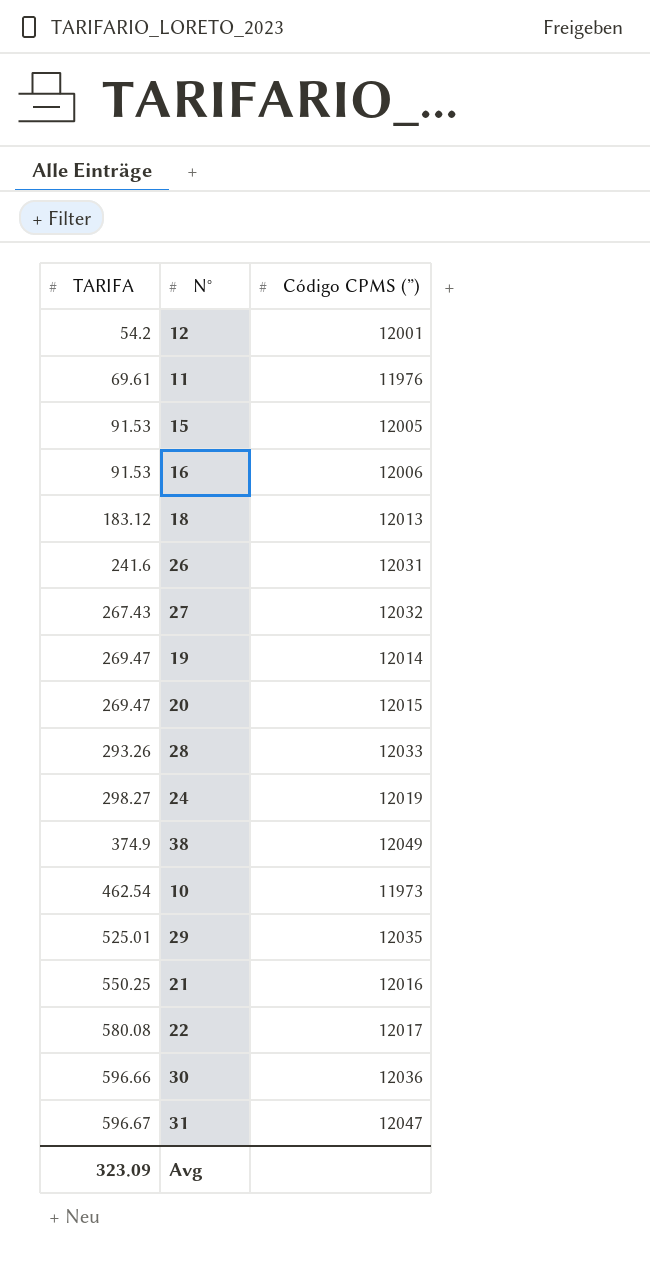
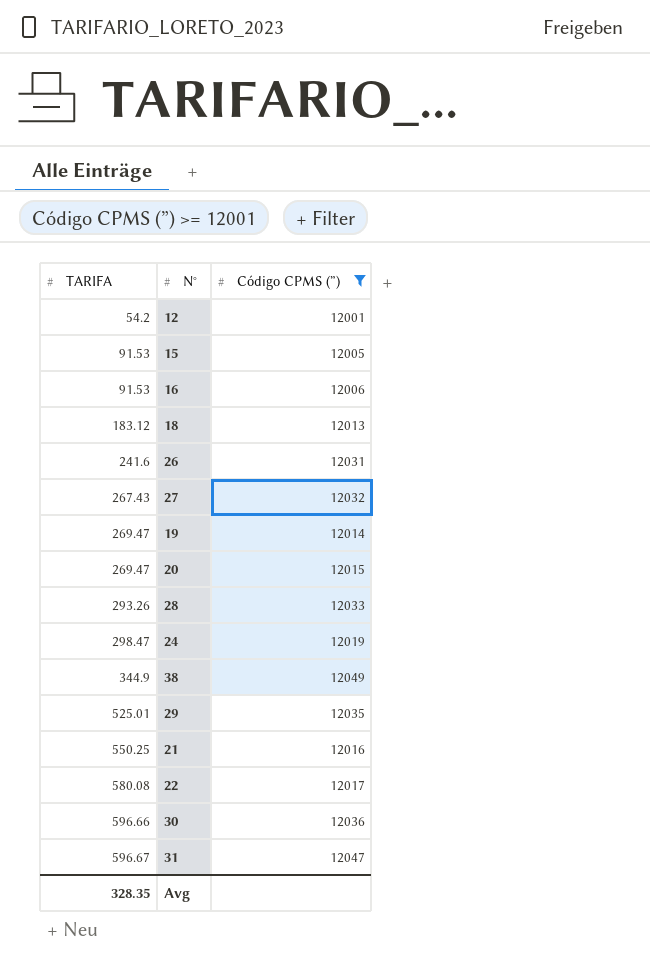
filter: none -> Código CPMS (”) >= 12001
24 | TARIFA: 298.27 -> 298.47
38 | TARIFA: 374.9 -> 344.9
Avg | TARIFA: 323.09 -> 328.35

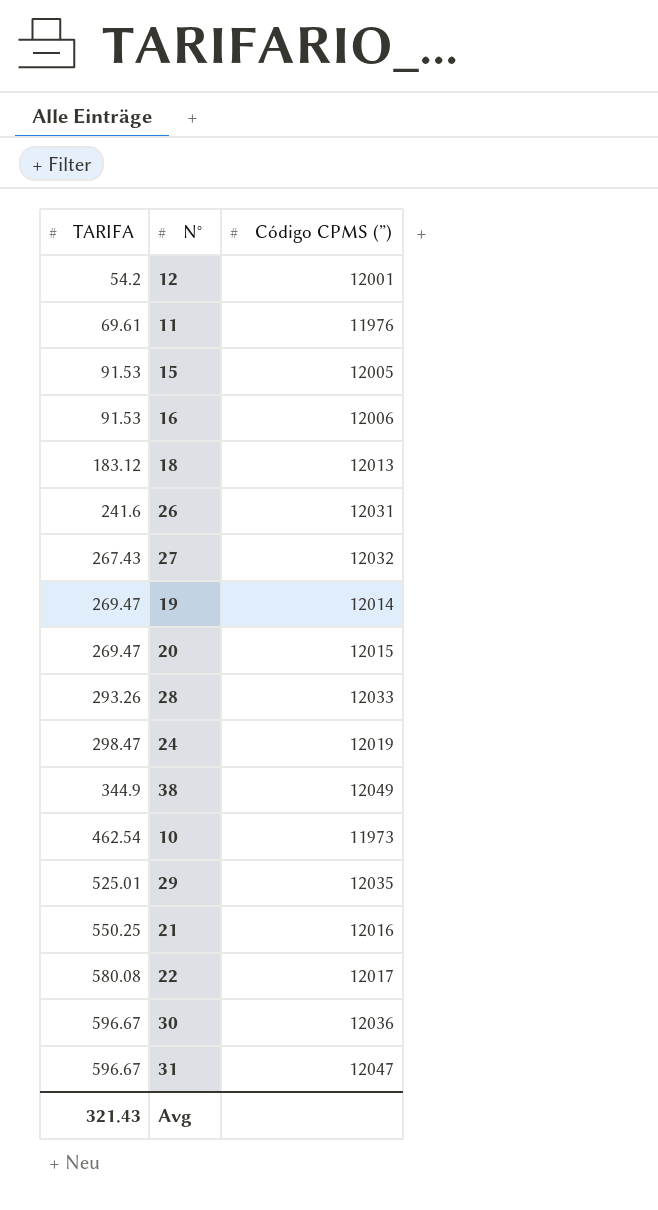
filter: Código CPMS (”) >= 12001 -> none
30 | TARIFA: 596.66 -> 596.67
Avg | TARIFA: 328.35 -> 321.43

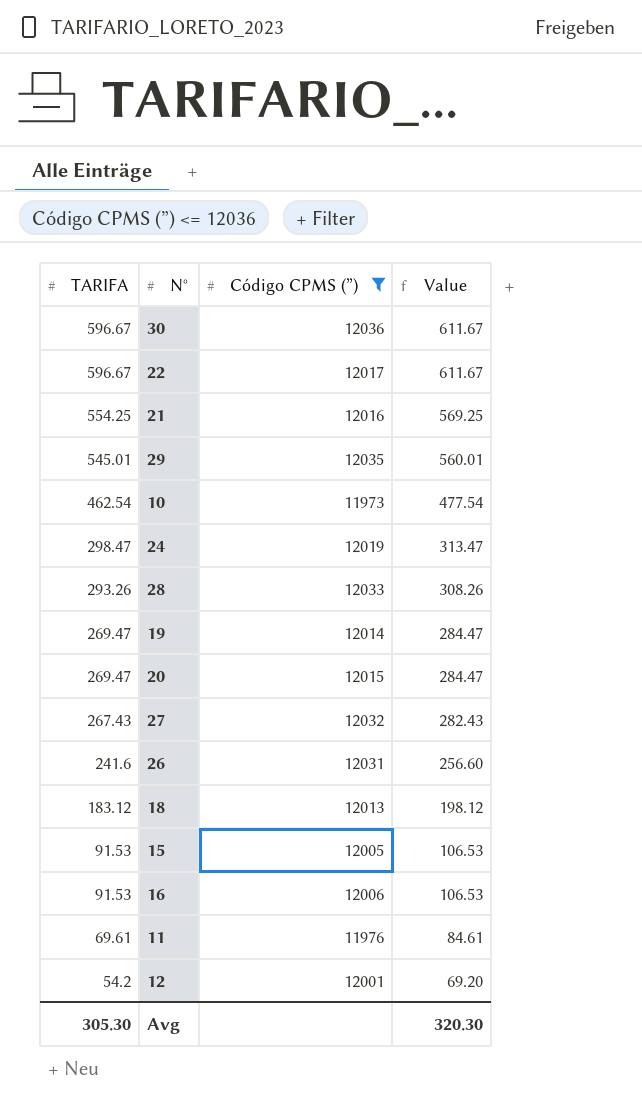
filter: none -> Código CPMS (”) <= 12036
row order: TARIFA ascending -> TARIFA descending
column Value | formula: none -> [TARIFA] + 15
22 | TARIFA: 580.08 -> 596.67
21 | TARIFA: 550.25 -> 554.25
29 | TARIFA: 525.01 -> 545.01
Avg | TARIFA: 321.43 -> 305.30

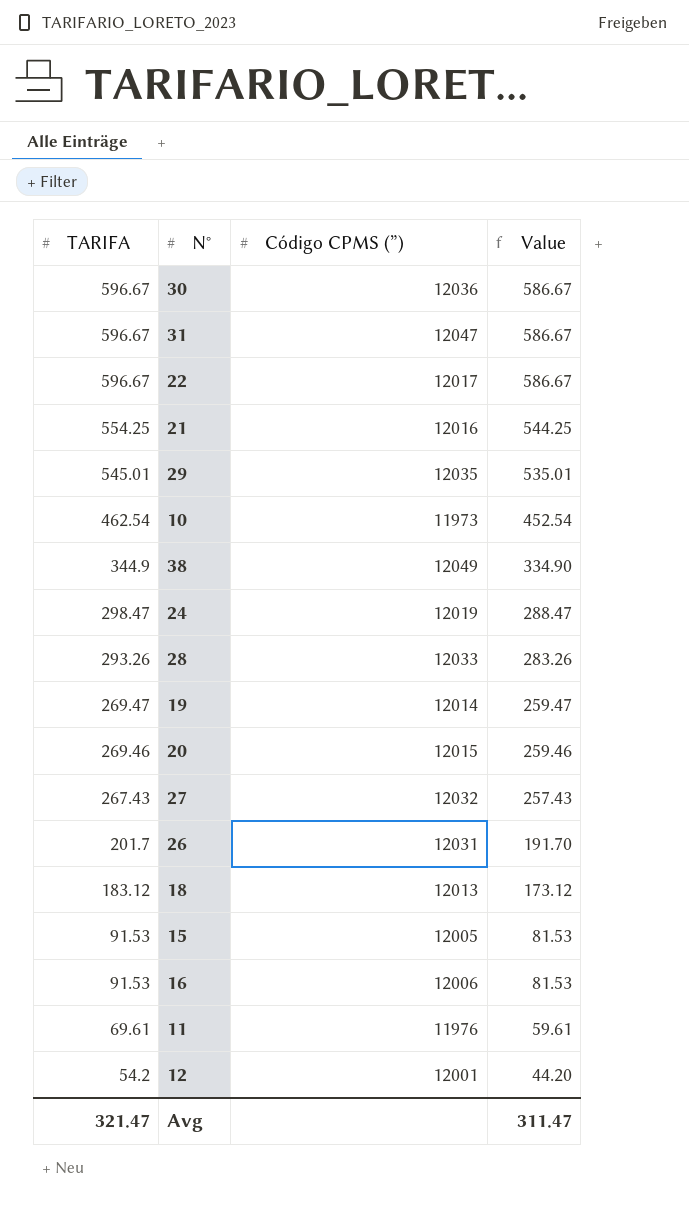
filter: Código CPMS (”) <= 12036 -> none
column Value | formula: [TARIFA] + 15 -> [TARIFA] - 10
20 | TARIFA: 269.47 -> 269.46
26 | TARIFA: 241.6 -> 201.7
Avg | TARIFA: 305.30 -> 321.47
Avg | Value: 320.30 -> 311.47

